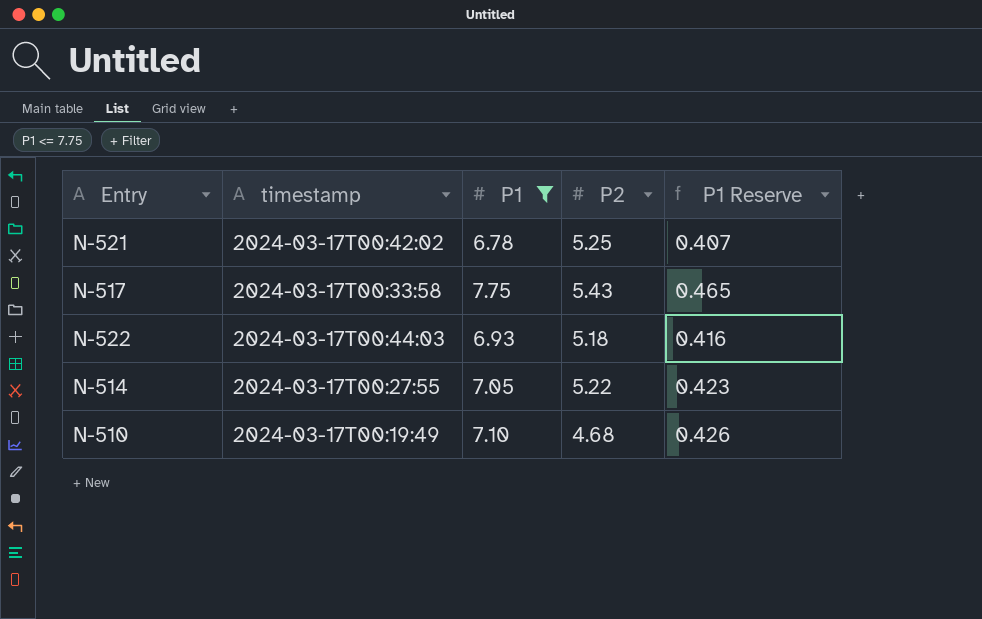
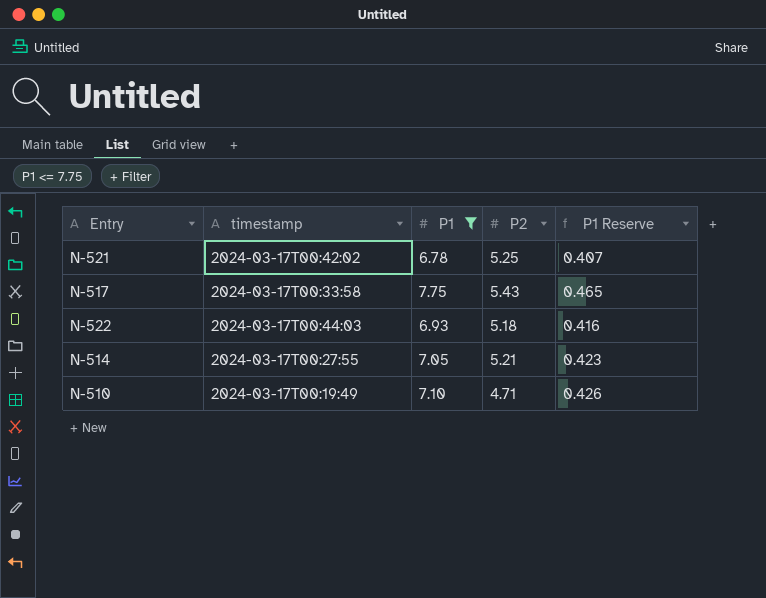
N-514 | P2: 5.22 -> 5.21
N-510 | P2: 4.68 -> 4.71

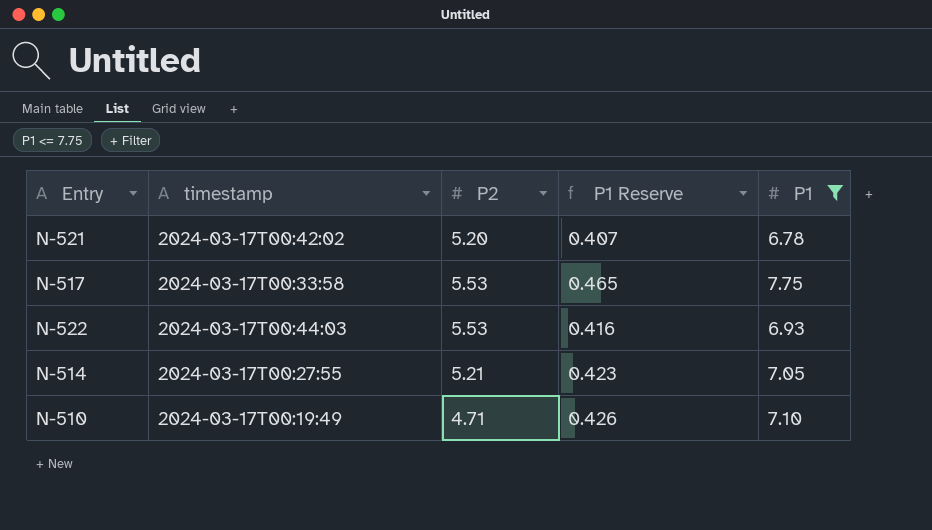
column P1 | position: 3 -> 5
N-521 | P2: 5.25 -> 5.20
N-517 | P2: 5.43 -> 5.53
N-522 | P2: 5.18 -> 5.53

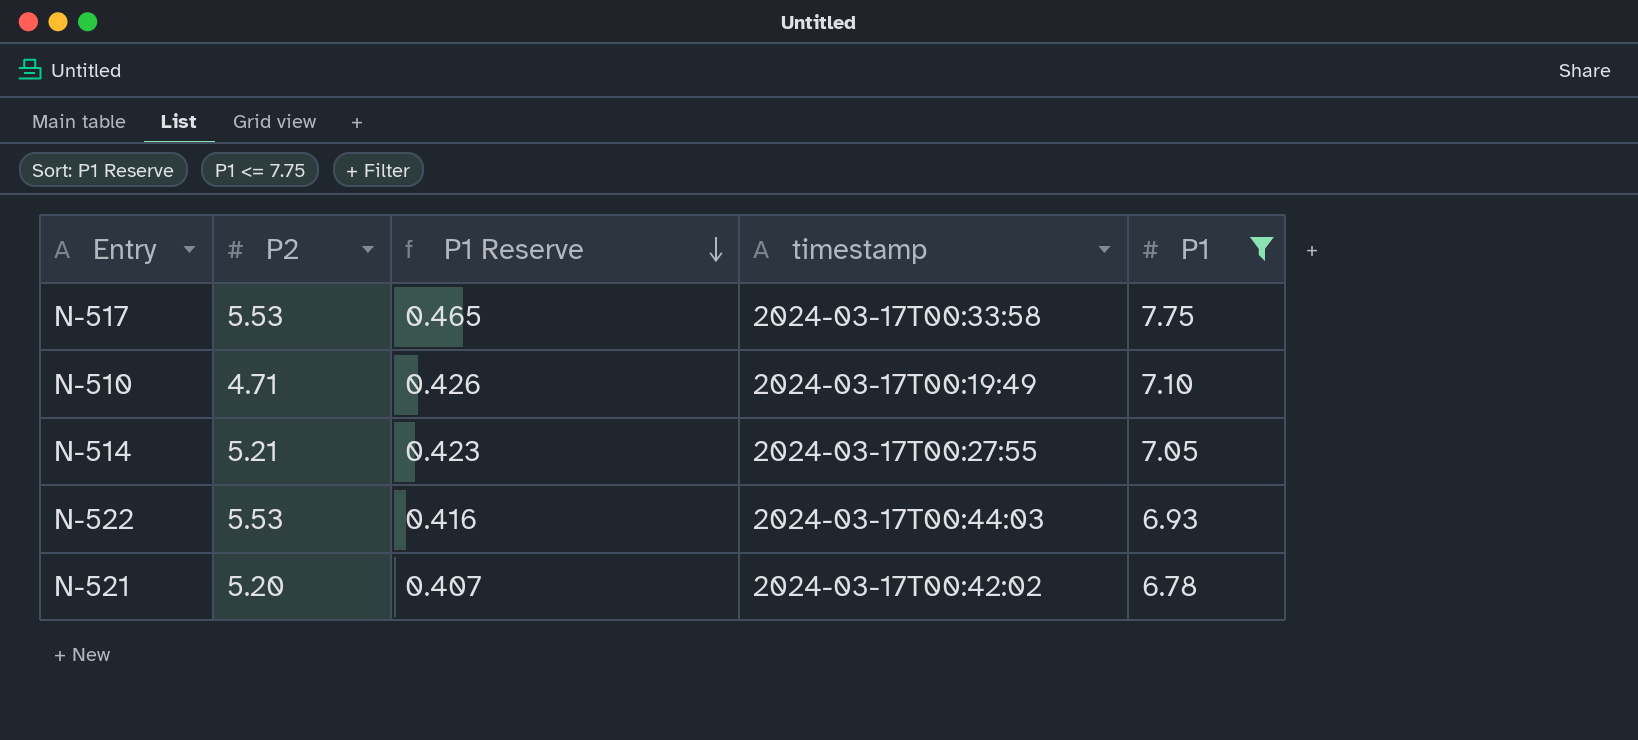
row order: none -> P1 Reserve descending
column timestamp | position: 2 -> 4

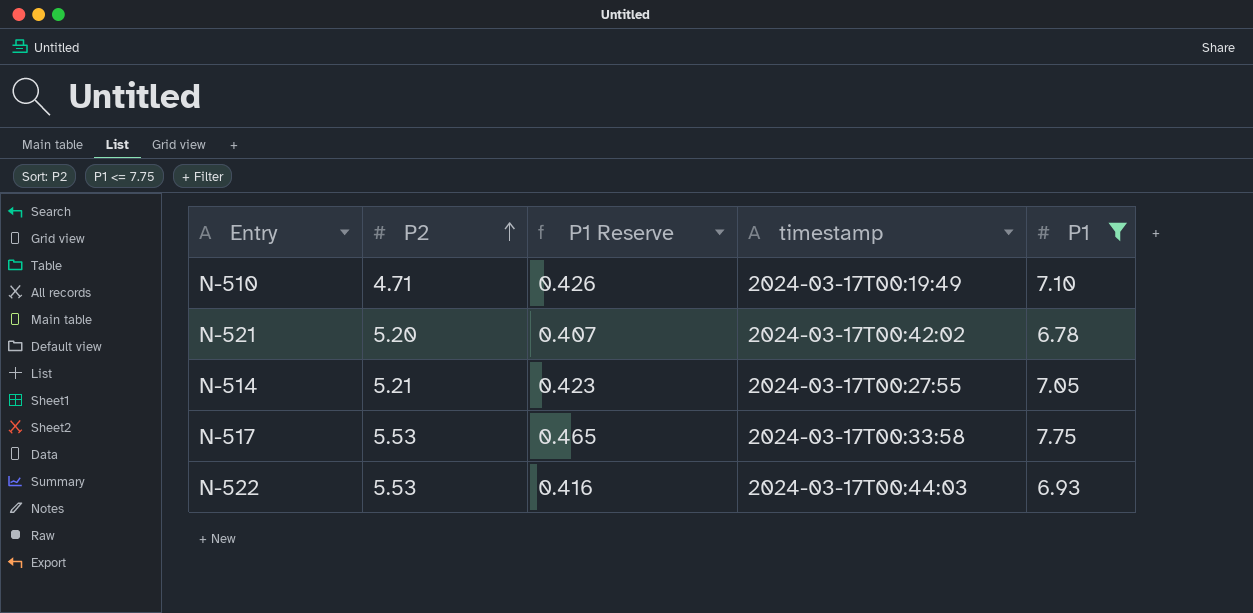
row order: P1 Reserve descending -> P2 ascending

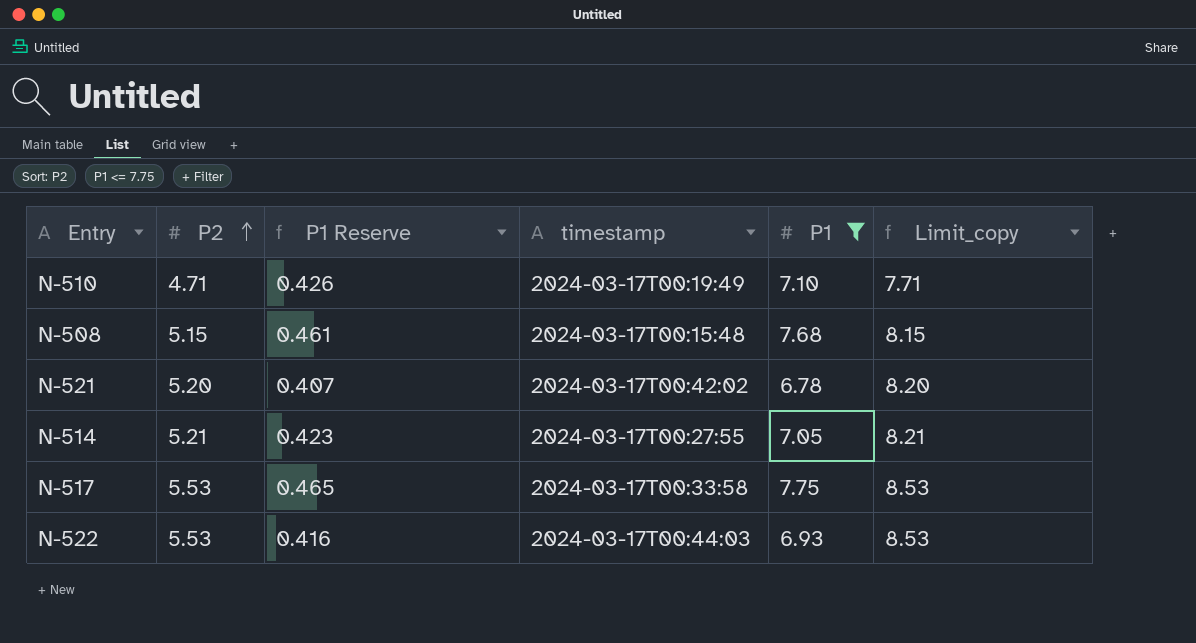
column Limit_copy | formula: none -> [P2] + 3
row N-508: none -> 5.15 | 0.461 | 2024-03-17T00:15:48 | 7.68 | 8.15

